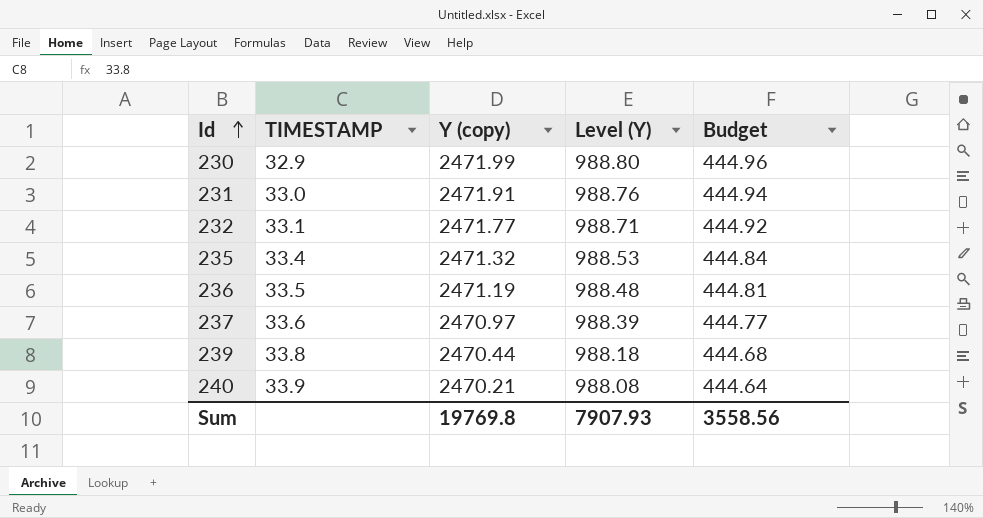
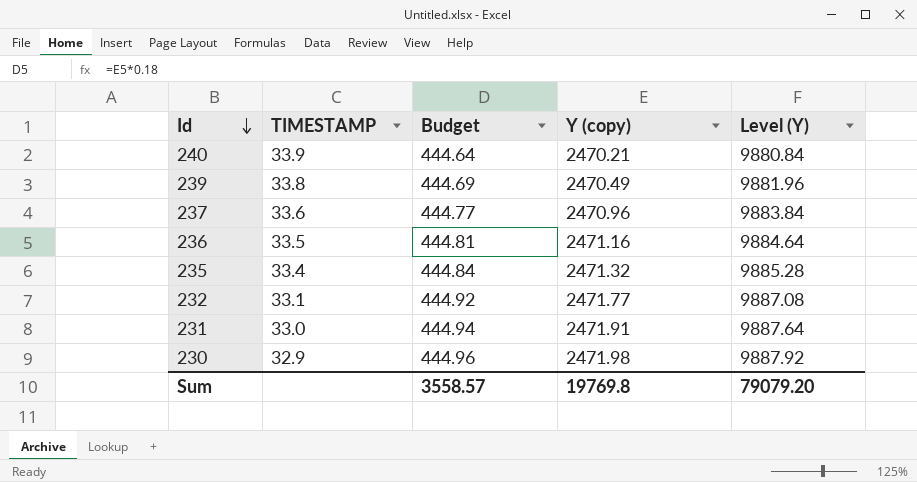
row order: Id ascending -> Id descending
column Budget | position: 5 -> 3
column Level (Y) | formula: [Y (copy)] * 0.4 -> [Y (copy)] * 4
239 | Budget: 444.68 -> 444.69
239 | Y (copy): 2470.44 -> 2470.49
237 | Y (copy): 2470.97 -> 2470.96
236 | Y (copy): 2471.19 -> 2471.16
230 | Y (copy): 2471.99 -> 2471.98
Sum | Budget: 3558.56 -> 3558.57
Sum | Level (Y): 7907.93 -> 79079.20

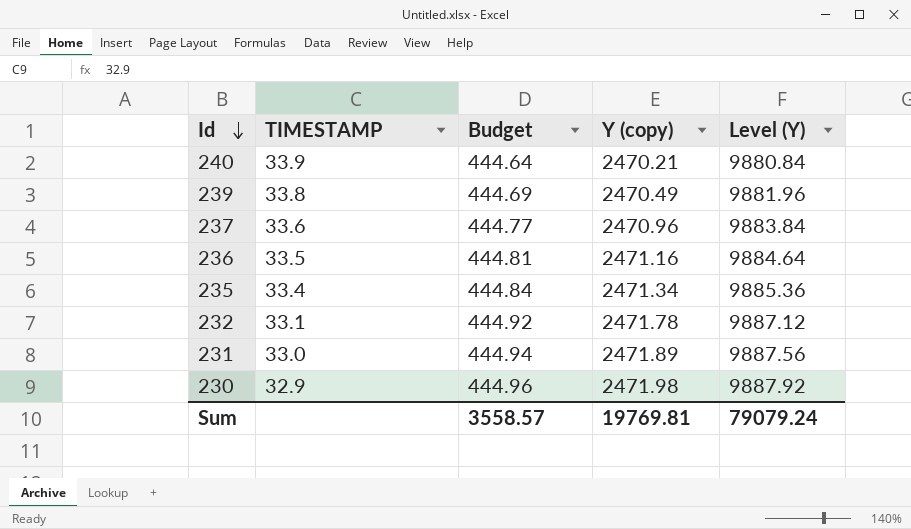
235 | Y (copy): 2471.32 -> 2471.34
235 | Level (Y): 9885.28 -> 9885.36
232 | Y (copy): 2471.77 -> 2471.78
232 | Level (Y): 9887.08 -> 9887.12
231 | Y (copy): 2471.91 -> 2471.89
231 | Level (Y): 9887.64 -> 9887.56
Sum | Y (copy): 19769.8 -> 19769.81
Sum | Level (Y): 79079.20 -> 79079.24

